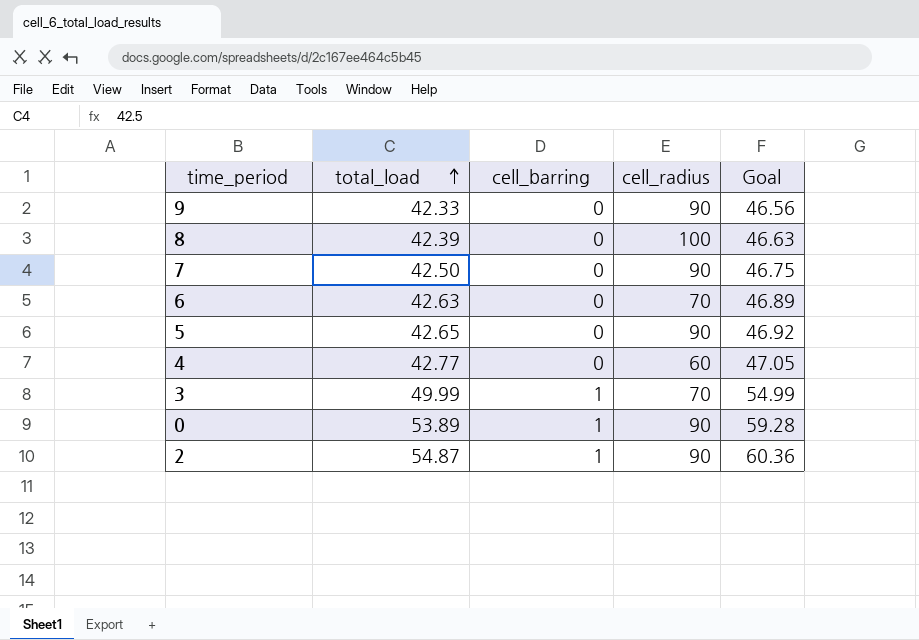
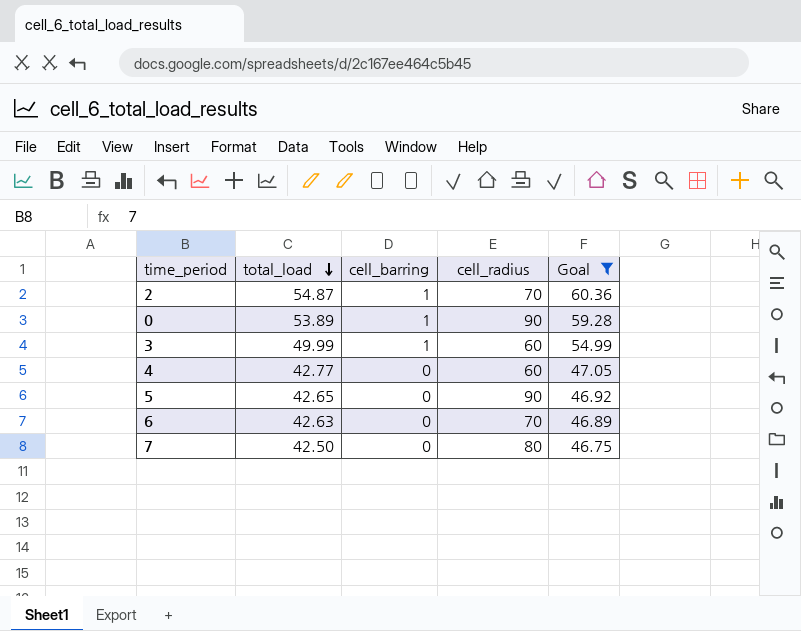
filter: none -> Goal >= 46.75
row order: total_load ascending -> total_load descending
2 | cell_radius: 90 -> 70
3 | cell_radius: 70 -> 60
7 | cell_radius: 90 -> 80

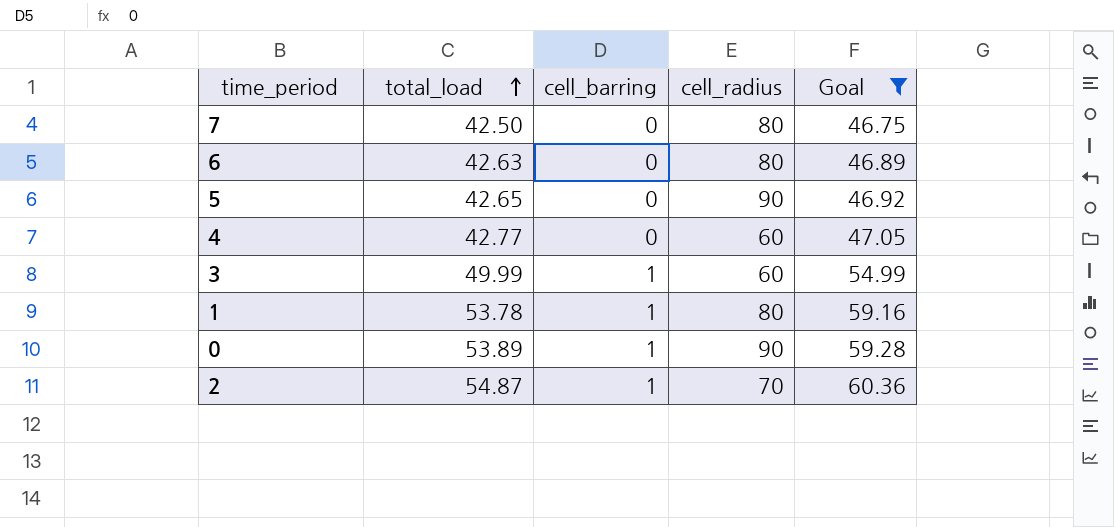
row order: total_load descending -> total_load ascending
6 | cell_radius: 70 -> 80
row 1: none -> 53.78 | 1 | 80 | 59.16

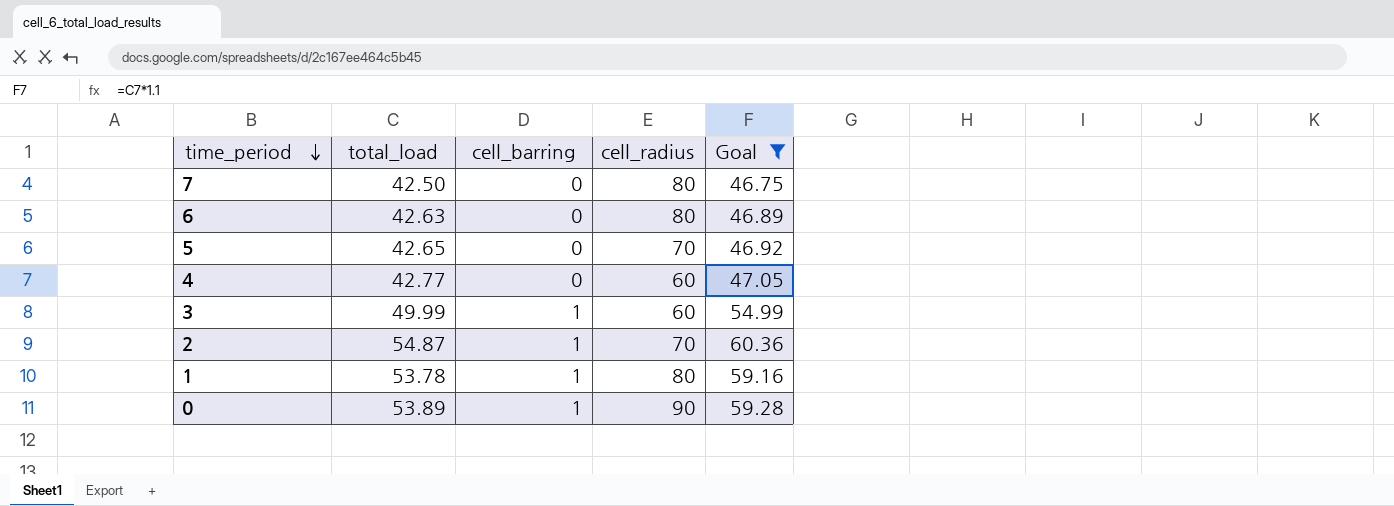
row order: total_load ascending -> time_period descending
5 | cell_radius: 90 -> 70

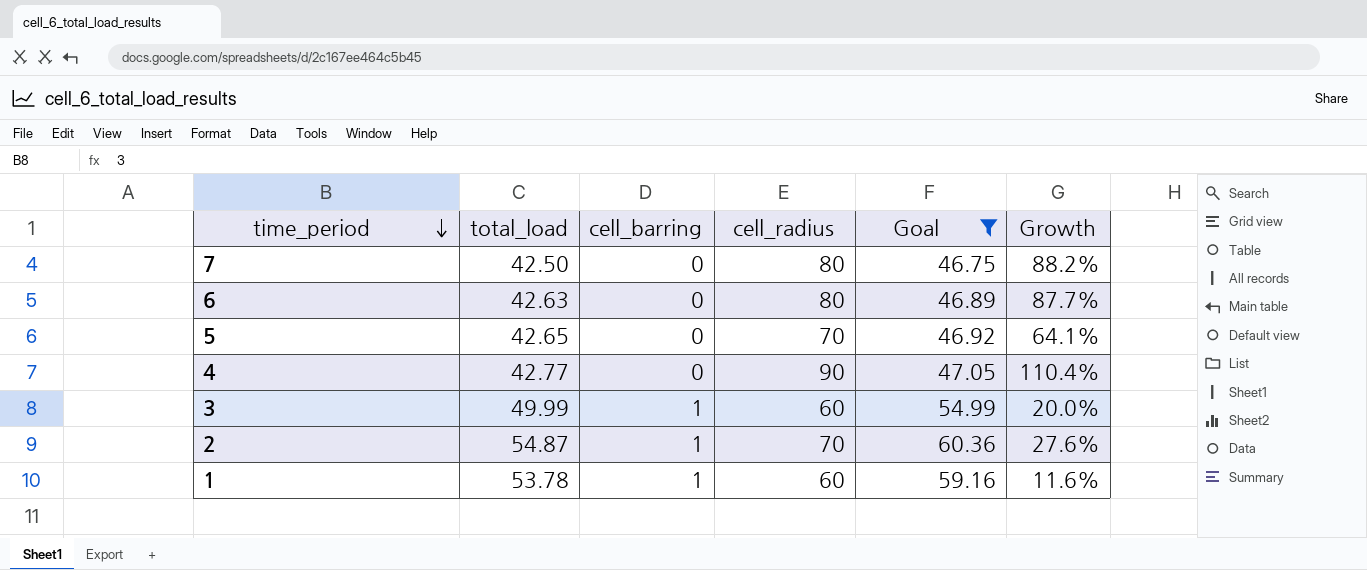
column Growth | formula: none -> ([cell_radius] - [total_load]) / [total_load]
row 0: 53.89 | 1 | 90 | 59.28 -> none
4 | cell_radius: 60 -> 90
1 | cell_radius: 80 -> 60

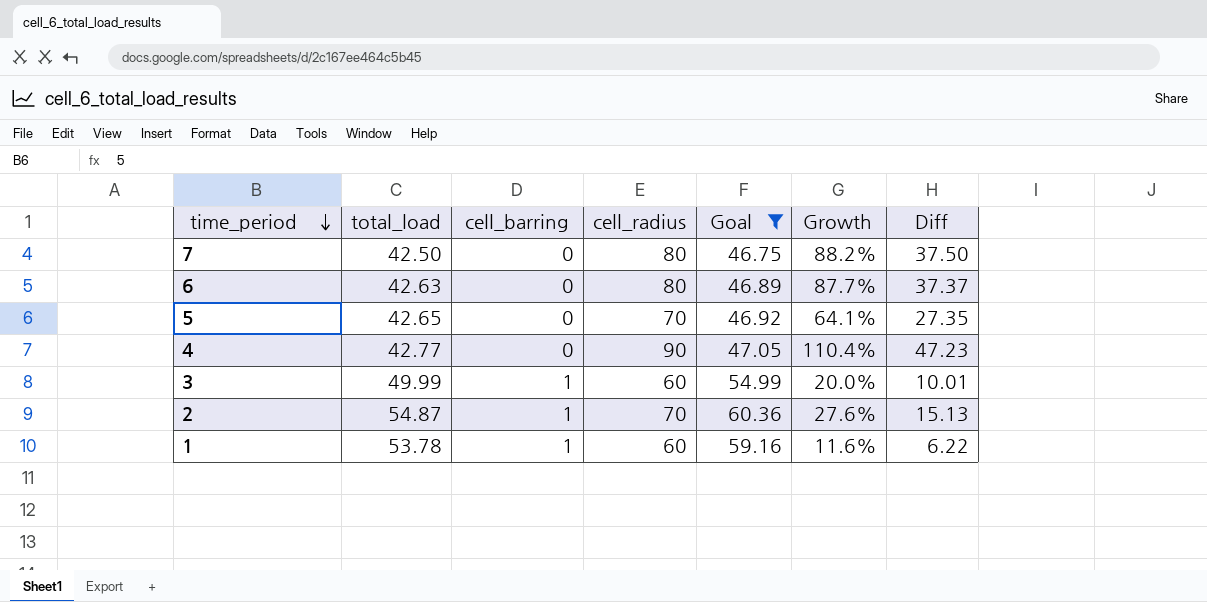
column Diff | formula: none -> [cell_radius] - [total_load]

